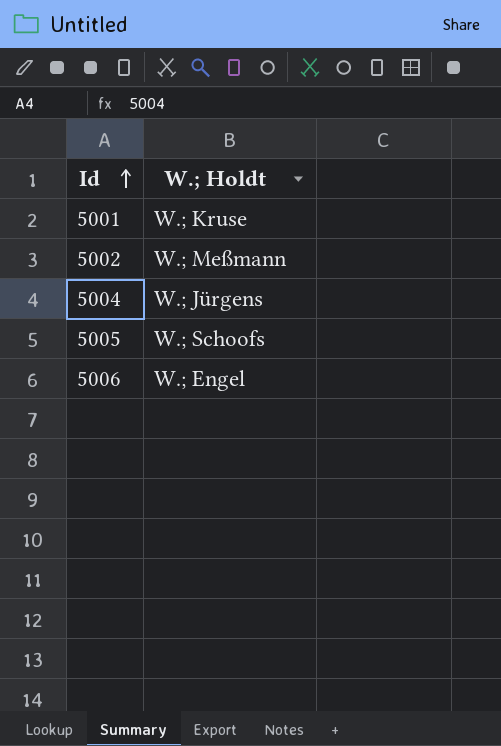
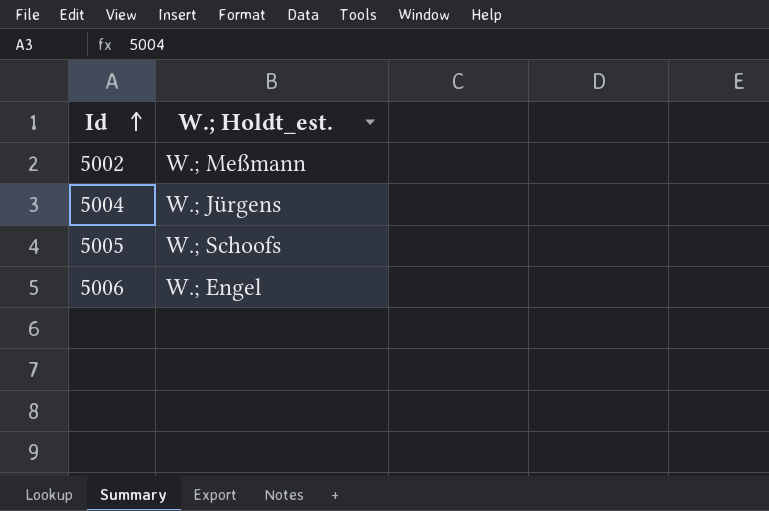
column name: W.; Holdt -> W.; Holdt_est.
row 5001: W.; Kruse -> none

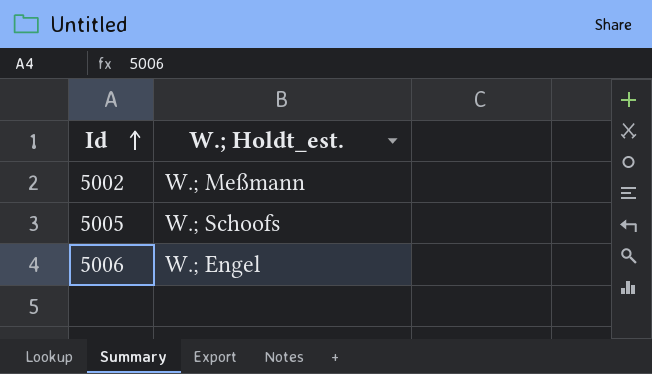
row 5004: W.; Jürgens -> none

